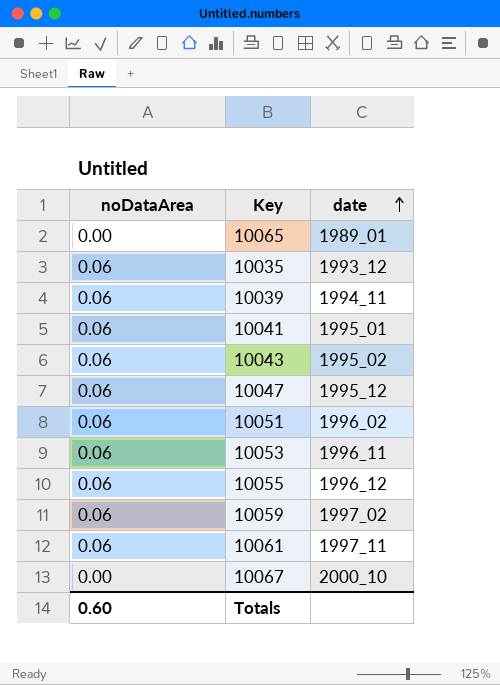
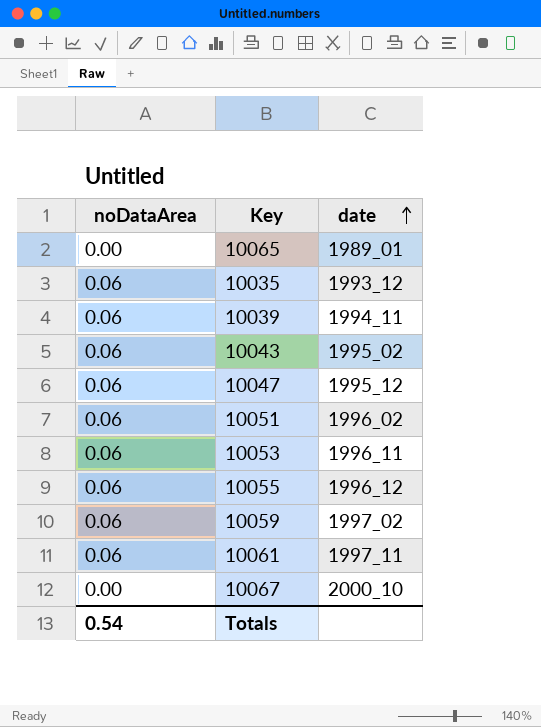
row 10041: 0.06 | 1995_01 -> none
Totals | noDataArea: 0.60 -> 0.54

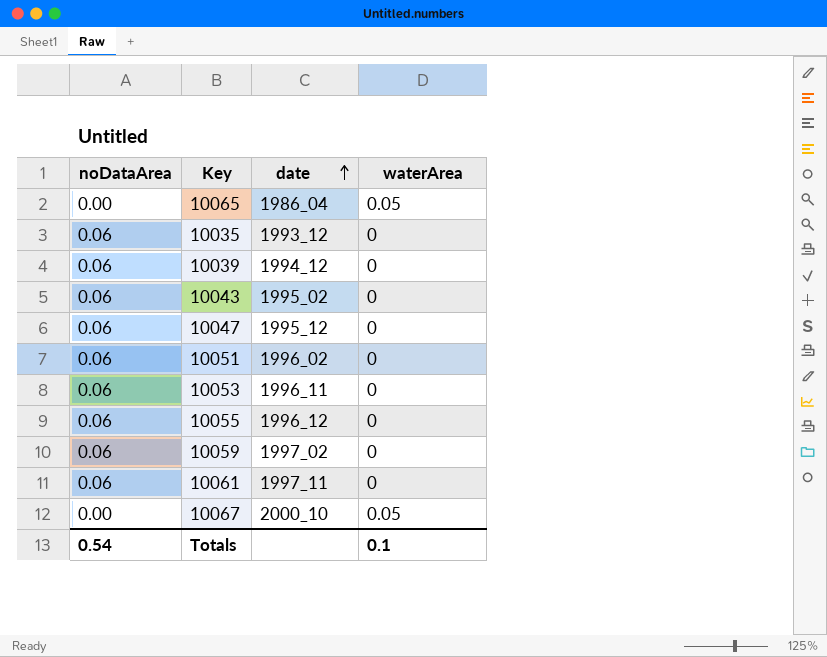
column waterArea | position: none -> 4
10065 | date: 1989_01 -> 1986_04
10039 | date: 1994_11 -> 1994_12

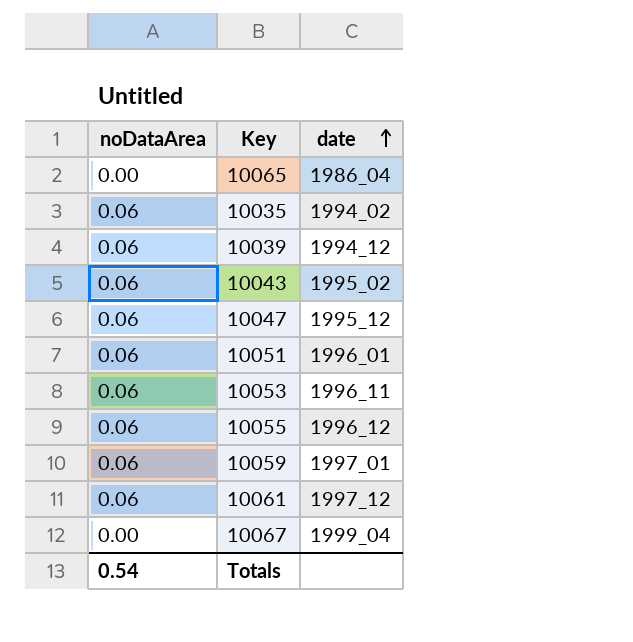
column waterArea | position: 4 -> none
10035 | date: 1993_12 -> 1994_02
10051 | date: 1996_02 -> 1996_01
10059 | date: 1997_02 -> 1997_01
10061 | date: 1997_11 -> 1997_12
10067 | date: 2000_10 -> 1999_04

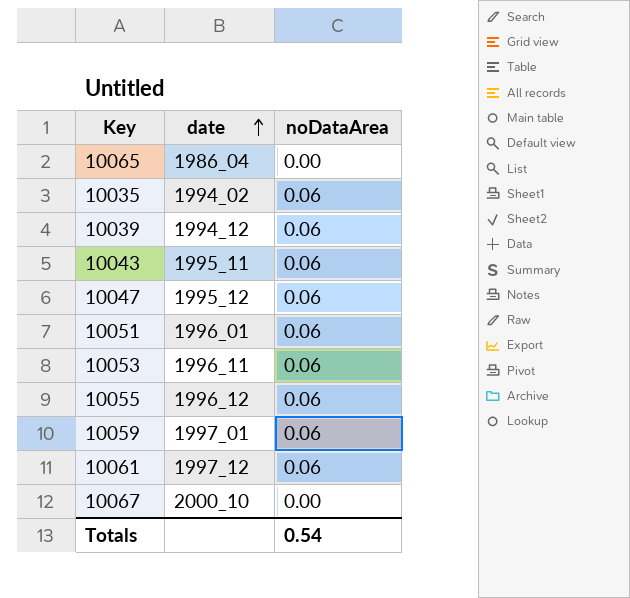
column noDataArea | position: 1 -> 3
10043 | date: 1995_02 -> 1995_11
10067 | date: 1999_04 -> 2000_10

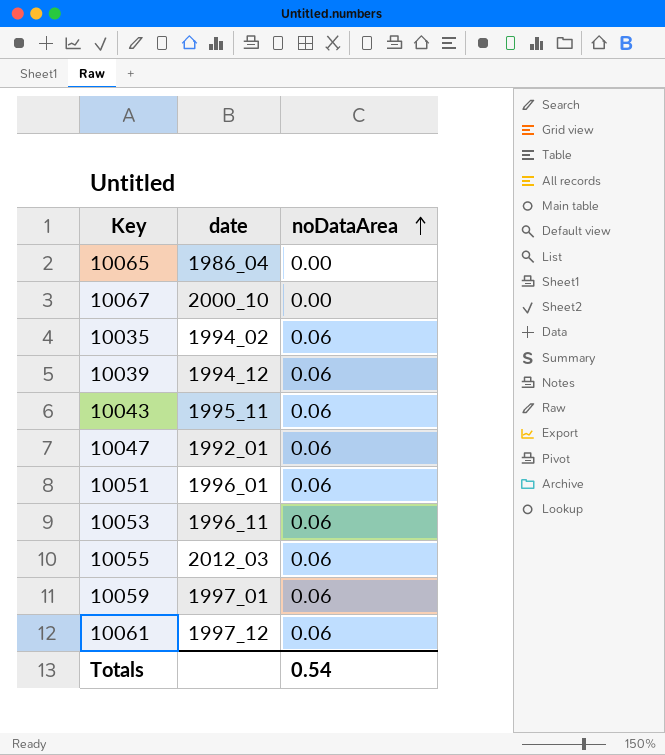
row order: date ascending -> noDataArea ascending
10047 | date: 1995_12 -> 1992_01
10055 | date: 1996_12 -> 2012_03

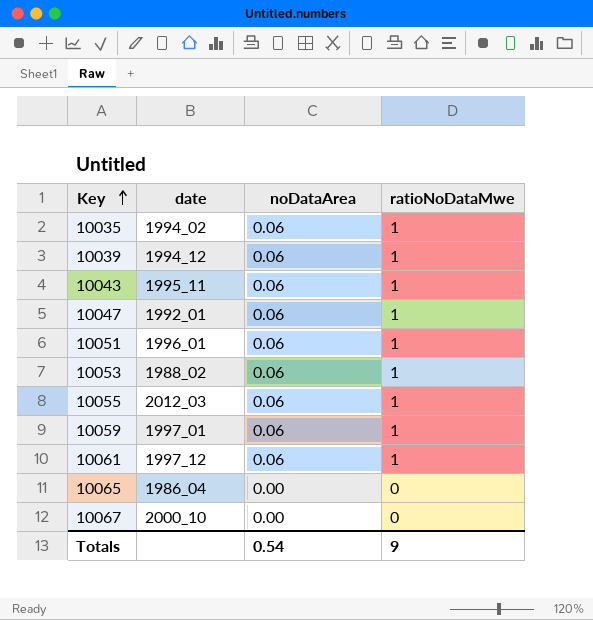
row order: noDataArea ascending -> Key ascending
column ratioNoDataMwe | position: none -> 4
10053 | date: 1996_11 -> 1988_02

